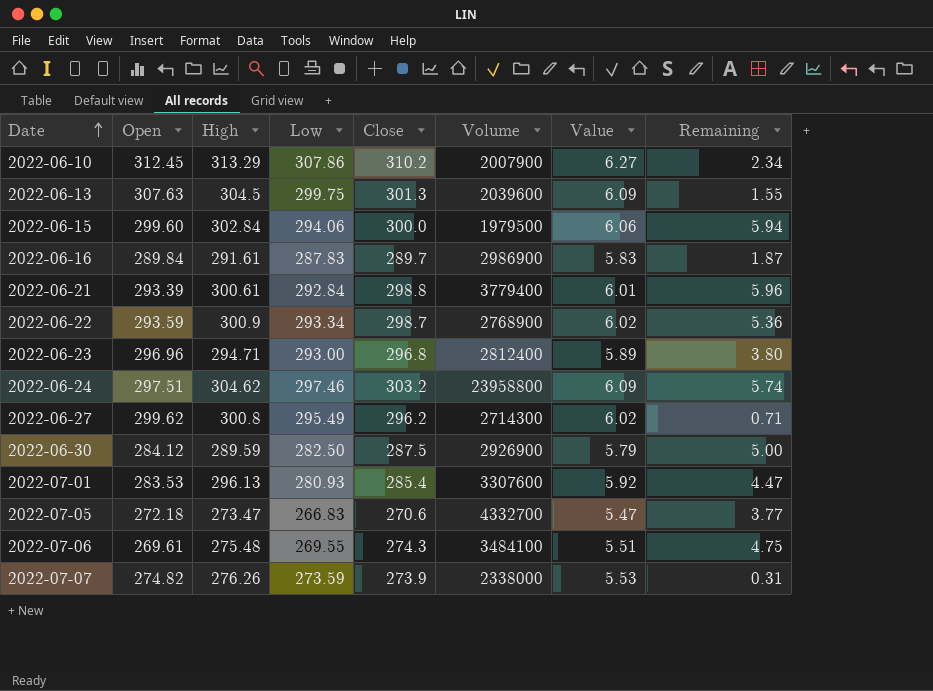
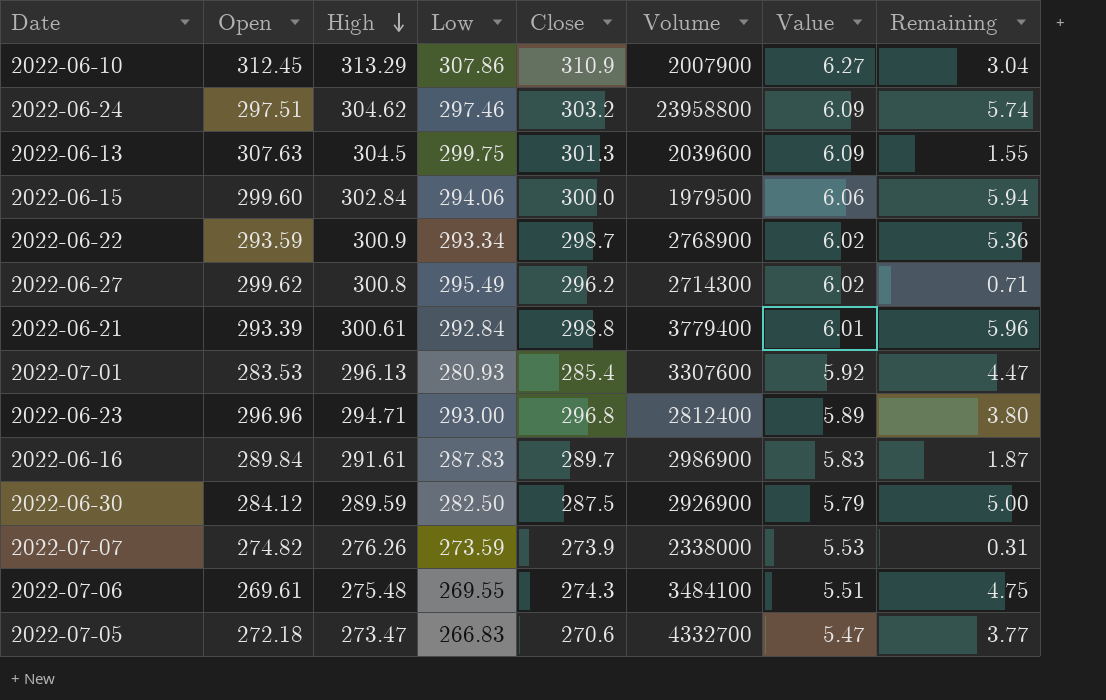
row order: Date ascending -> High descending
2022-06-10 | Close: 310.2 -> 310.9
2022-06-10 | Remaining: 2.34 -> 3.04

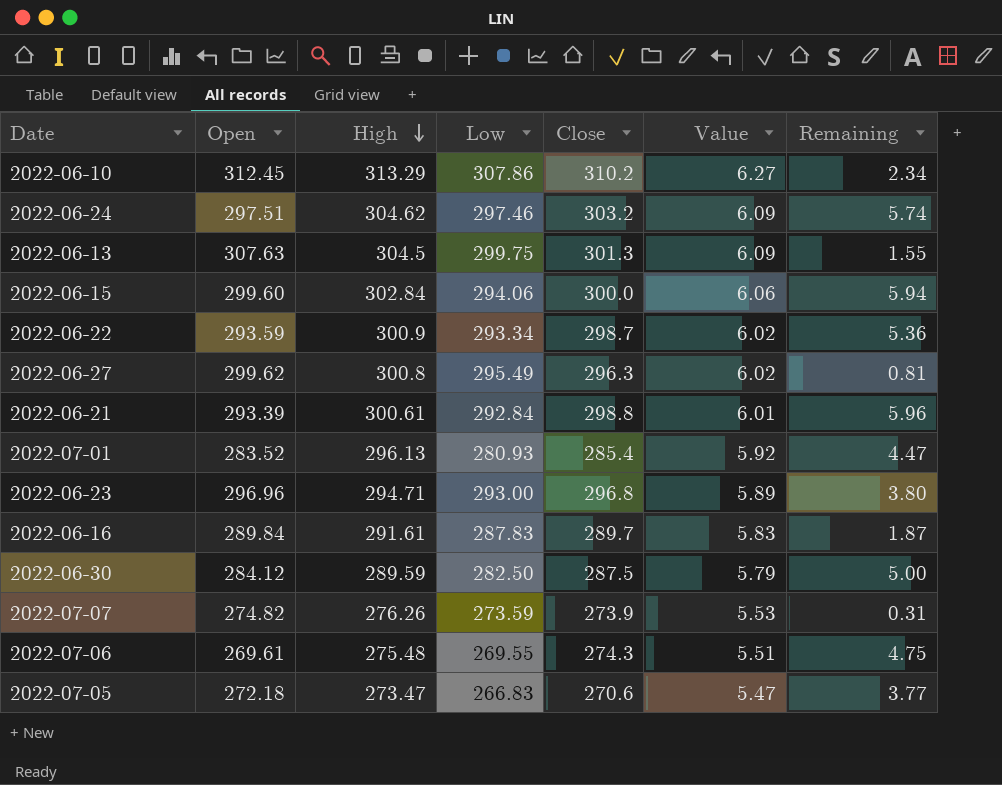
column Volume | position: 6 -> none
2022-06-10 | Close: 310.9 -> 310.2
2022-06-10 | Remaining: 3.04 -> 2.34
2022-06-27 | Close: 296.2 -> 296.3
2022-06-27 | Remaining: 0.71 -> 0.81
2022-07-01 | Open: 283.53 -> 283.52

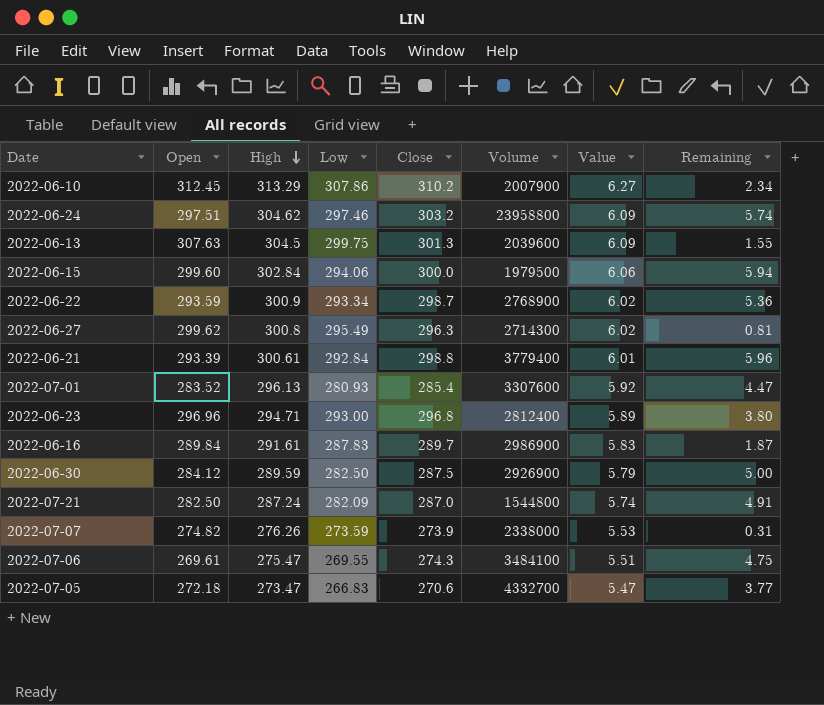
column Volume | position: none -> 6
row 2022-07-21: none -> 282.50 | 287.24 | 282.09 | 287.0 | 1544800 | 5.74 | 4.91
2022-07-06 | High: 275.48 -> 275.47

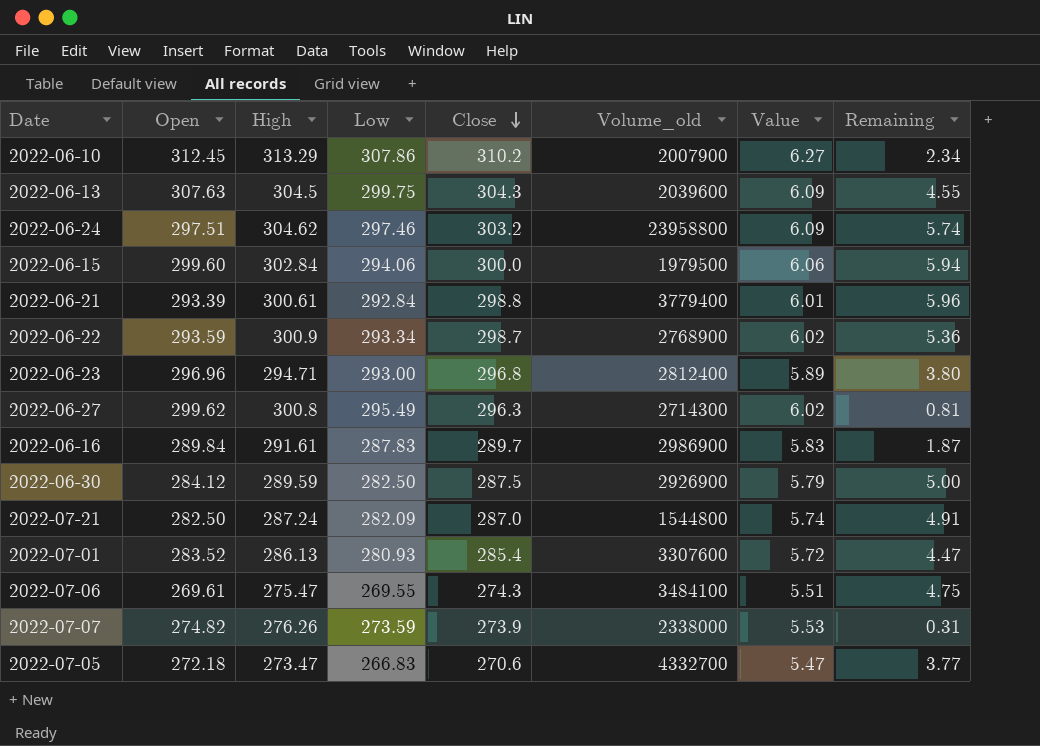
row order: High descending -> Close descending
column name: Volume -> Volume_old
2022-06-13 | Close: 301.3 -> 304.3
2022-06-13 | Remaining: 1.55 -> 4.55
2022-07-01 | High: 296.13 -> 286.13
2022-07-01 | Value: 5.92 -> 5.72

